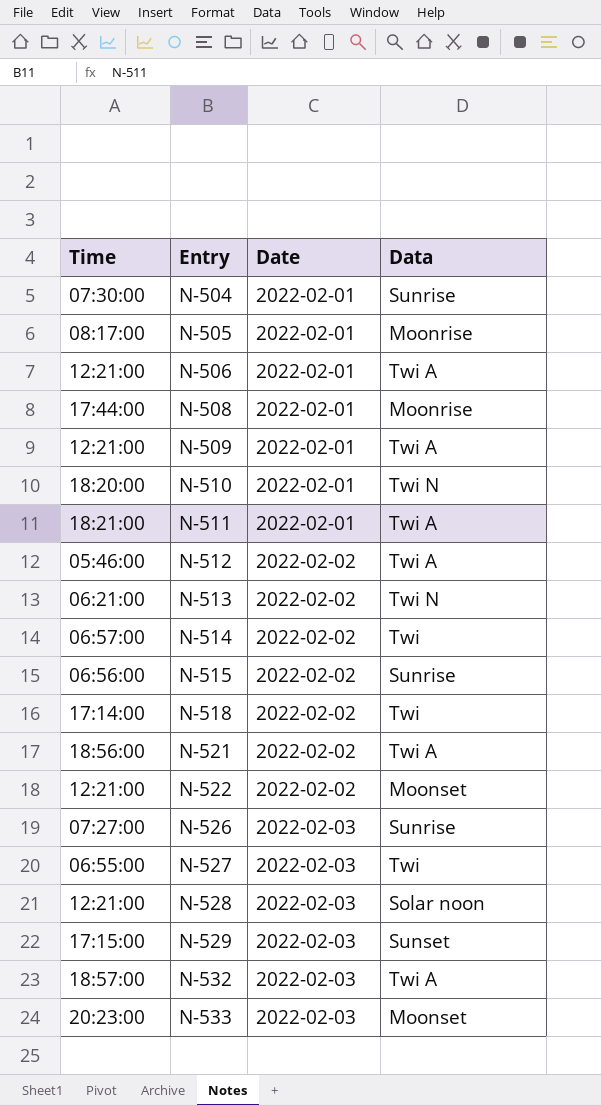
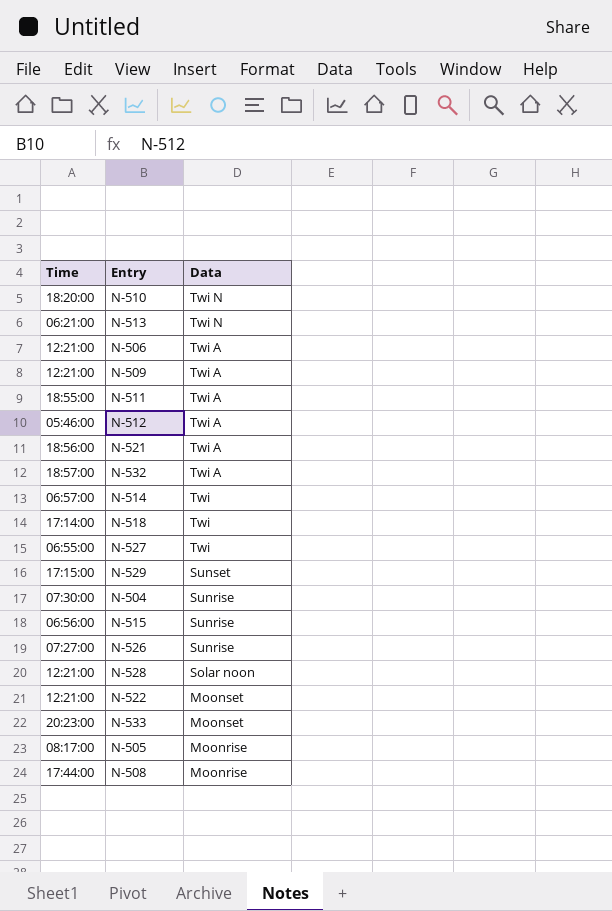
row order: Entry ascending -> Data descending
column Date | position: 3 -> none
N-511 | Time: 18:21:00 -> 18:55:00

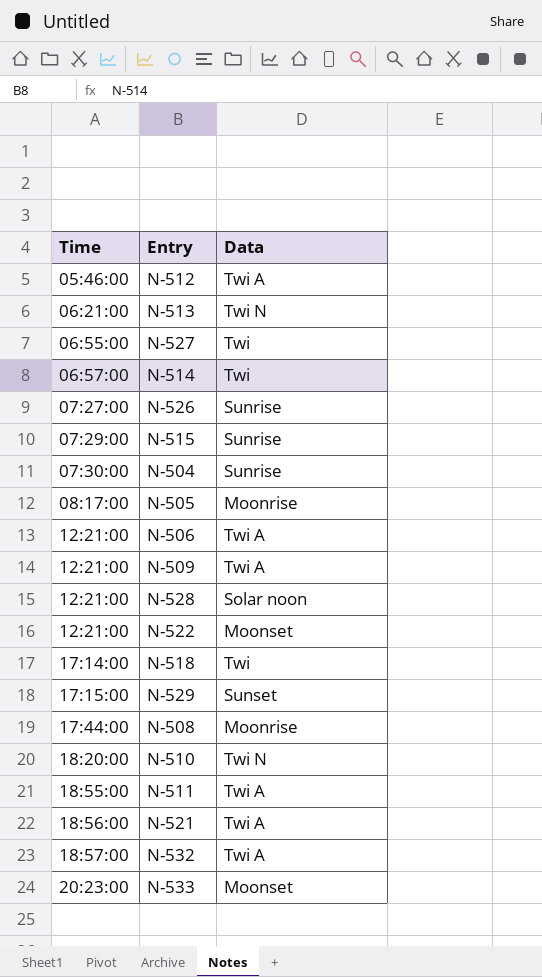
row order: Data descending -> Time ascending
N-515 | Time: 06:56:00 -> 07:29:00

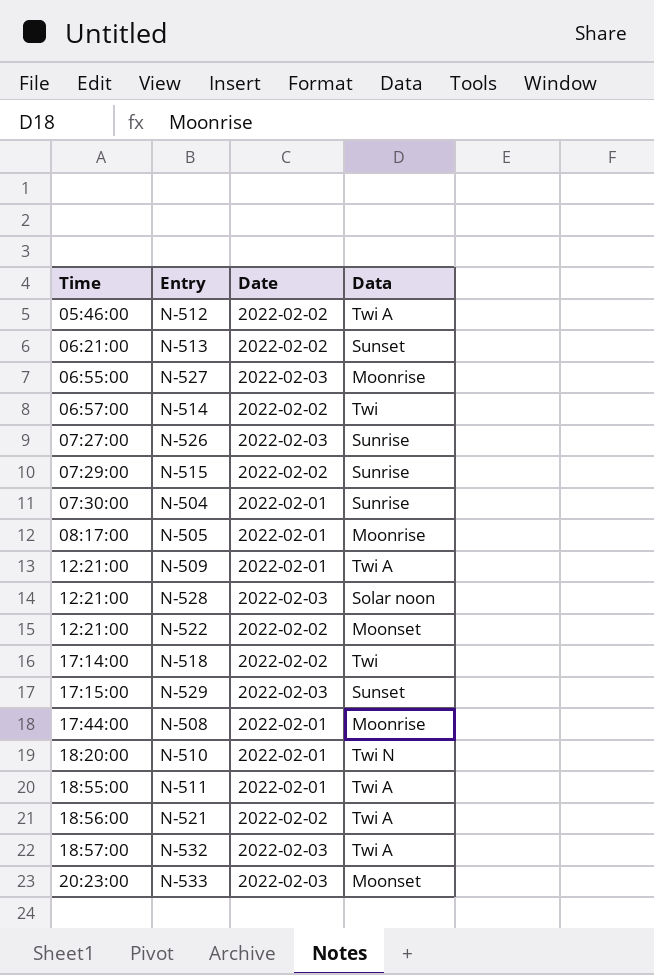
column Date | position: none -> 3
row N-506: 12:21:00 | Twi A -> none
N-513 | Data: Twi N -> Sunset
N-527 | Data: Twi -> Moonrise

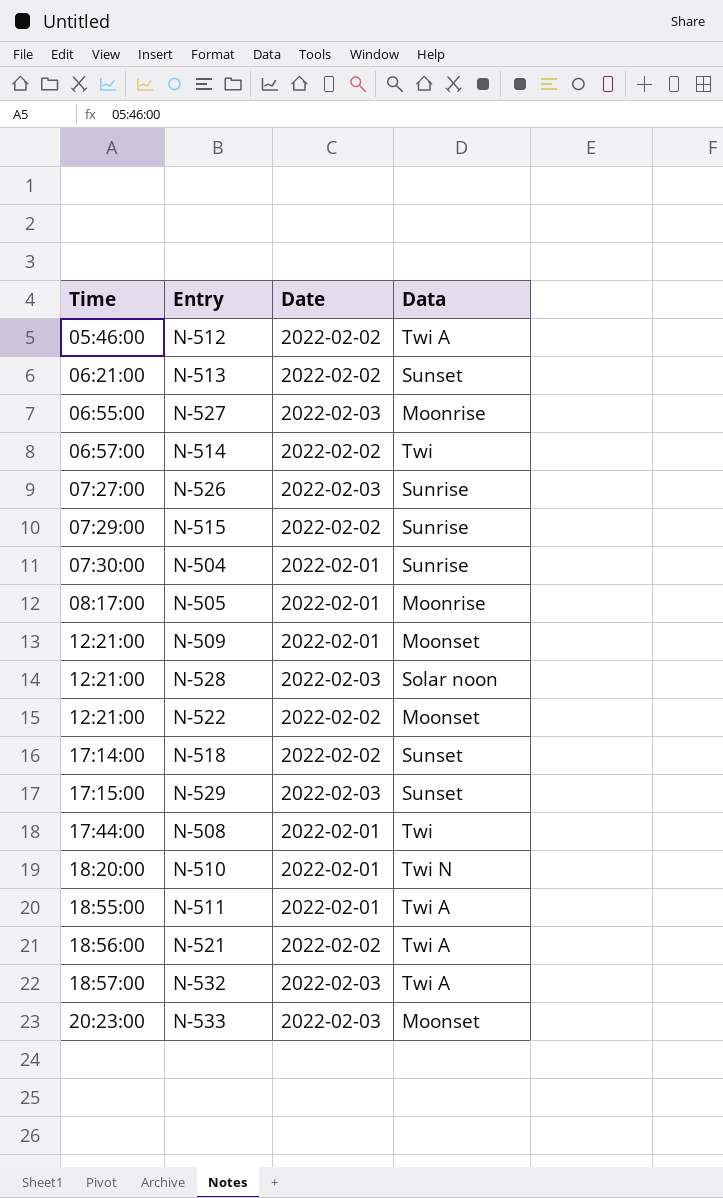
N-509 | Data: Twi A -> Moonset
N-518 | Data: Twi -> Sunset
N-508 | Data: Moonrise -> Twi

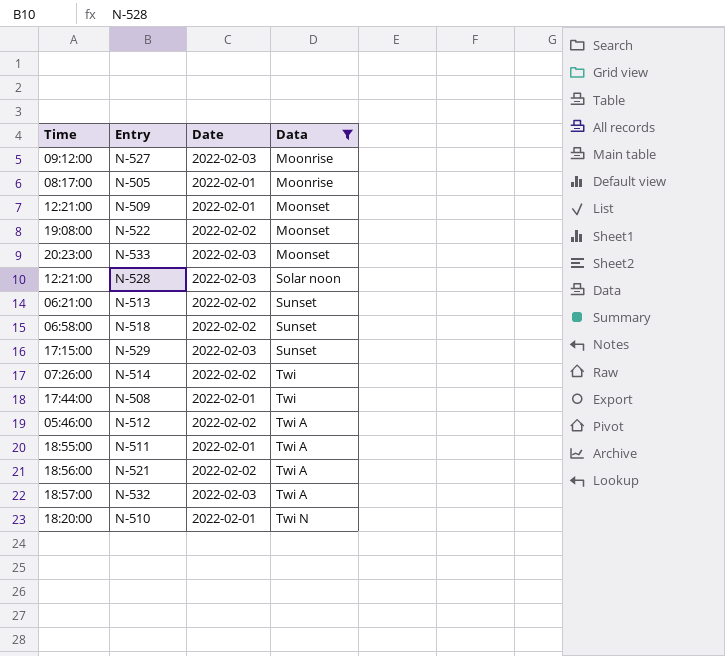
filter: none -> Data != Sunrise
row order: Time ascending -> Data ascending
N-527 | Time: 06:55:00 -> 09:12:00
N-522 | Time: 12:21:00 -> 19:08:00
N-518 | Time: 17:14:00 -> 06:58:00
N-514 | Time: 06:57:00 -> 07:26:00

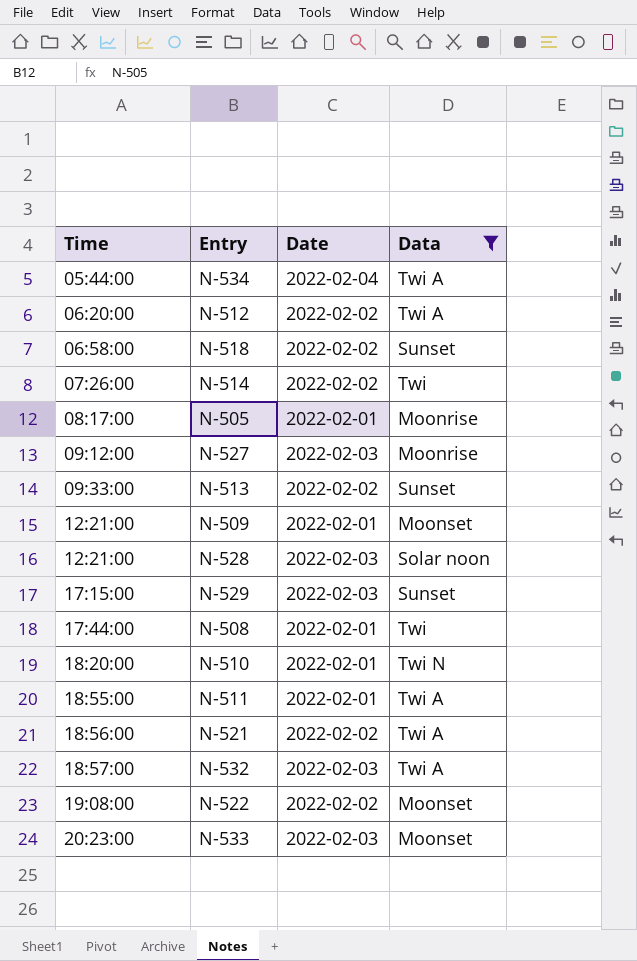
row order: Data ascending -> Time ascending
row N-534: none -> 05:44:00 | 2022-02-04 | Twi A
N-512 | Time: 05:46:00 -> 06:20:00
N-513 | Time: 06:21:00 -> 09:33:00

